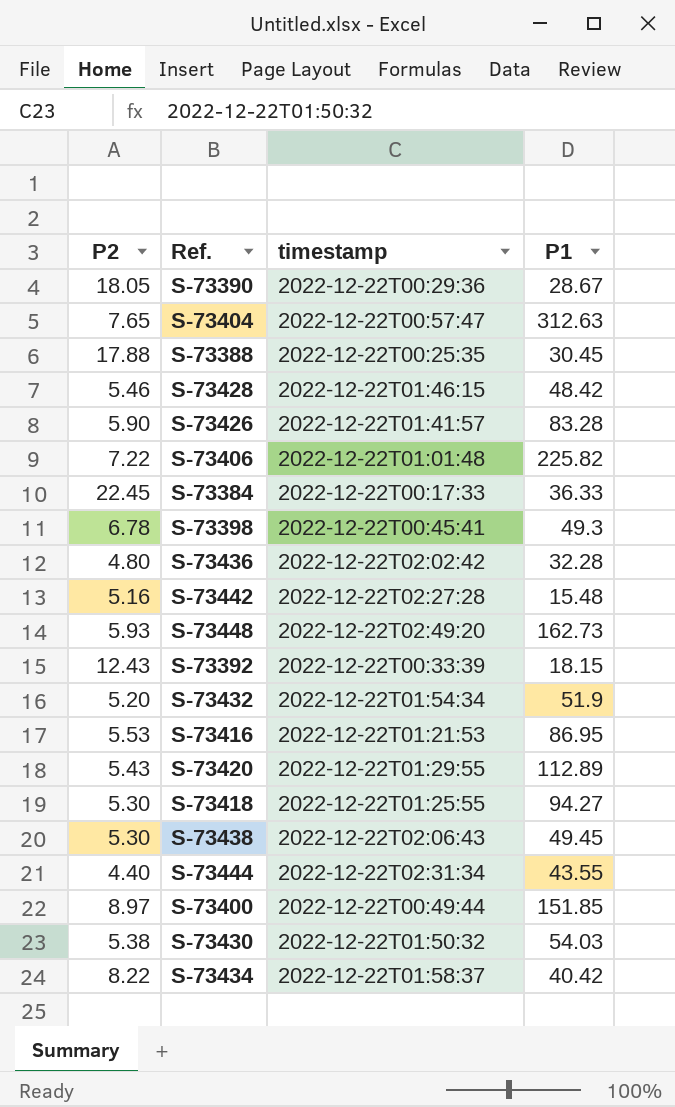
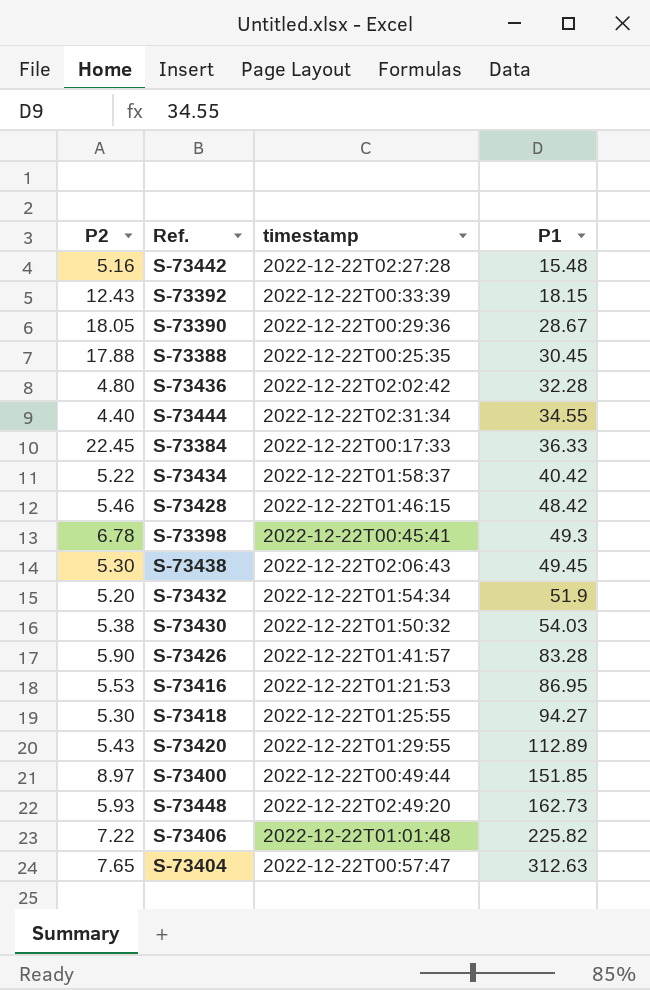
row order: none -> P1 ascending
S-73444 | P1: 43.55 -> 34.55
S-73434 | P2: 8.22 -> 5.22

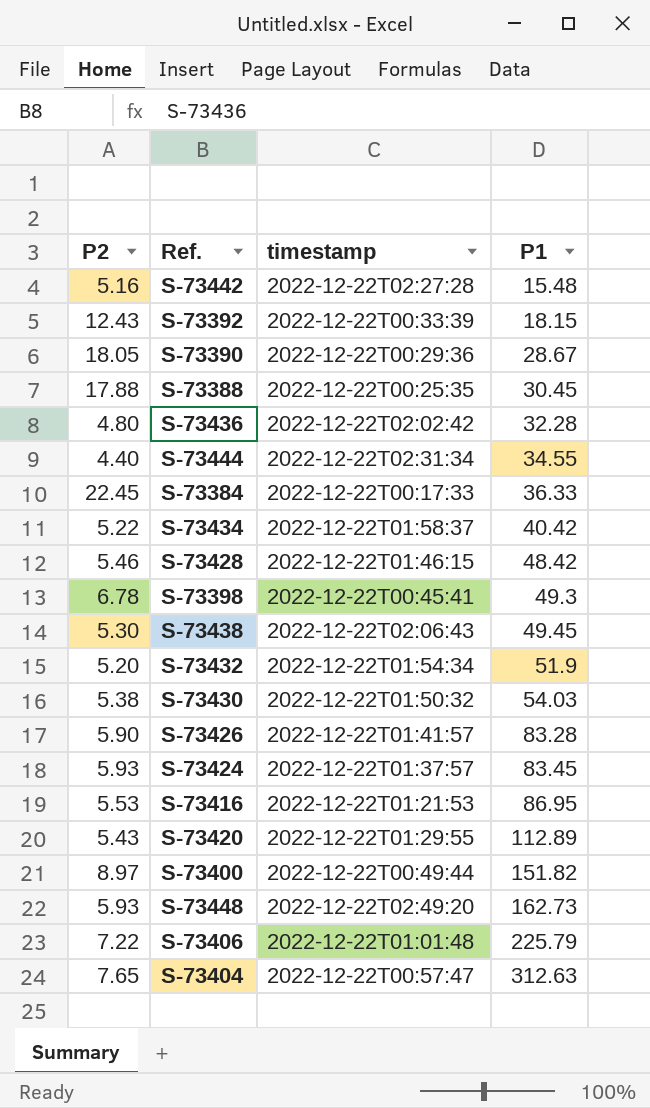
row S-73418: 5.30 | 2022-12-22T01:25:55 | 94.27 -> none
row S-73424: none -> 5.93 | 2022-12-22T01:37:57 | 83.45
S-73400 | P1: 151.85 -> 151.82
S-73406 | P1: 225.82 -> 225.79

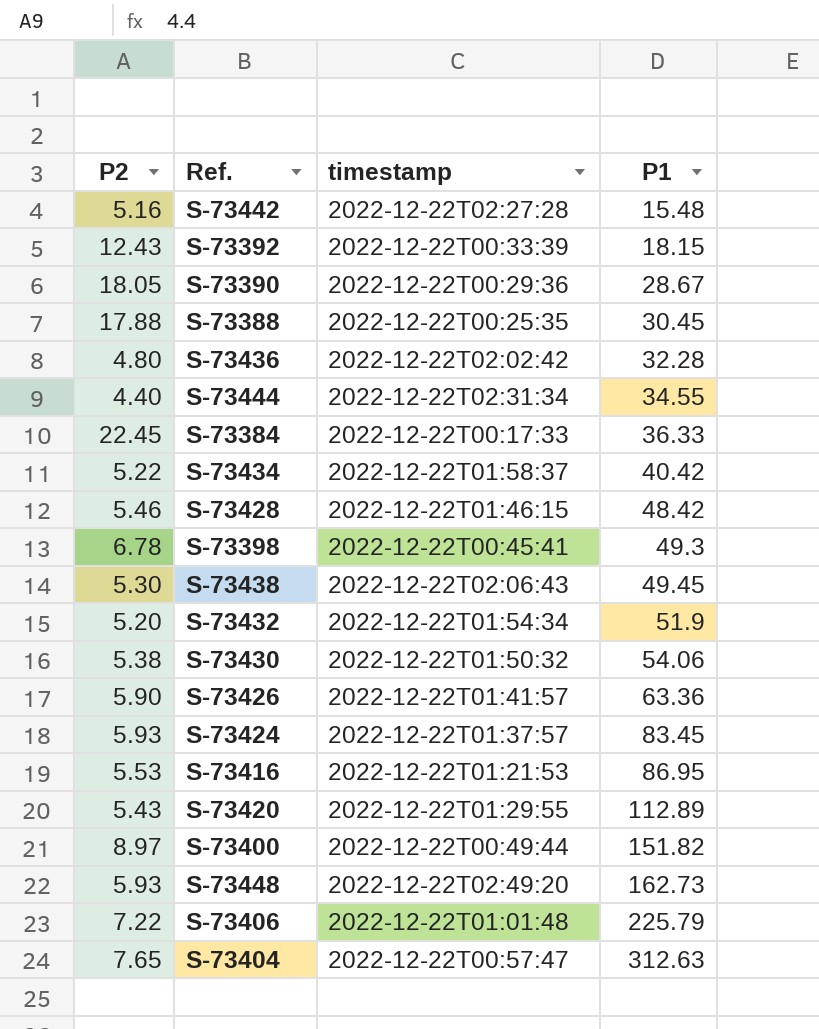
S-73430 | P1: 54.03 -> 54.06
S-73426 | P1: 83.28 -> 63.36

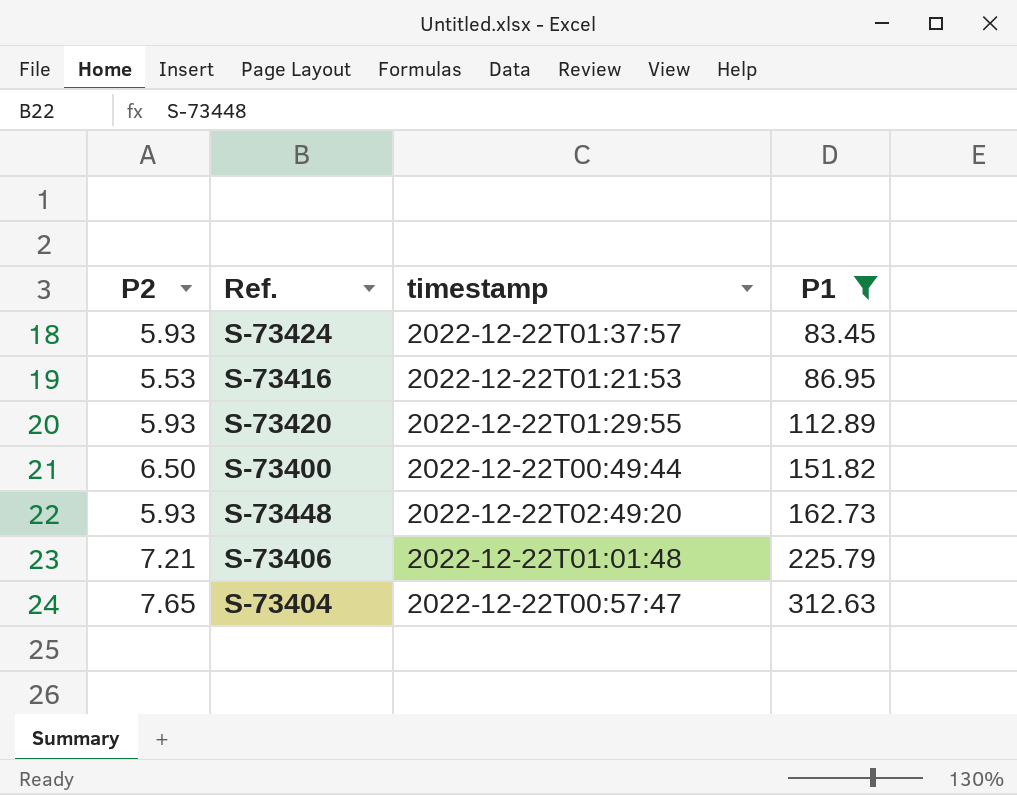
filter: none -> P1 >= 83.45
S-73420 | P2: 5.43 -> 5.93
S-73400 | P2: 8.97 -> 6.50
S-73406 | P2: 7.22 -> 7.21

